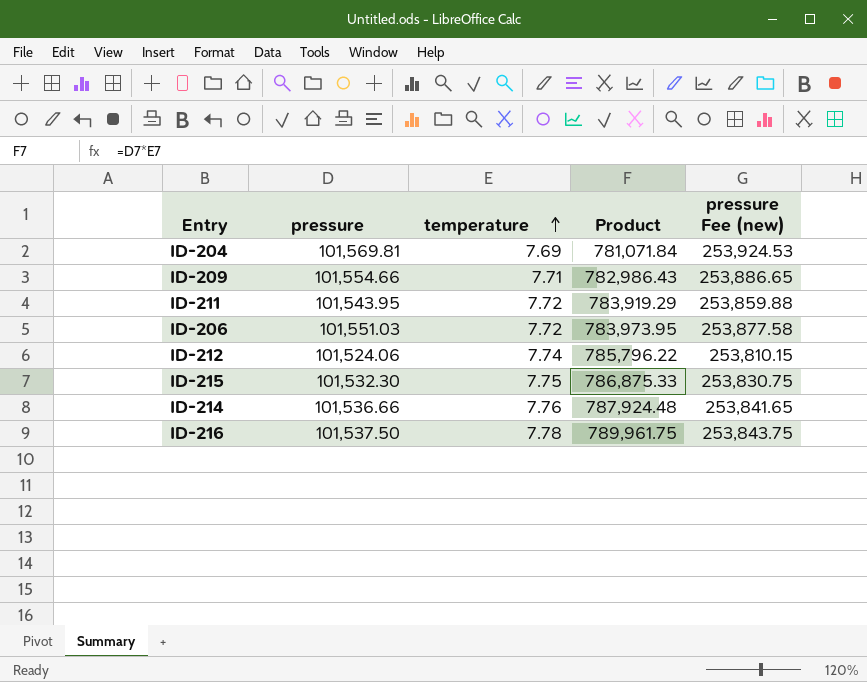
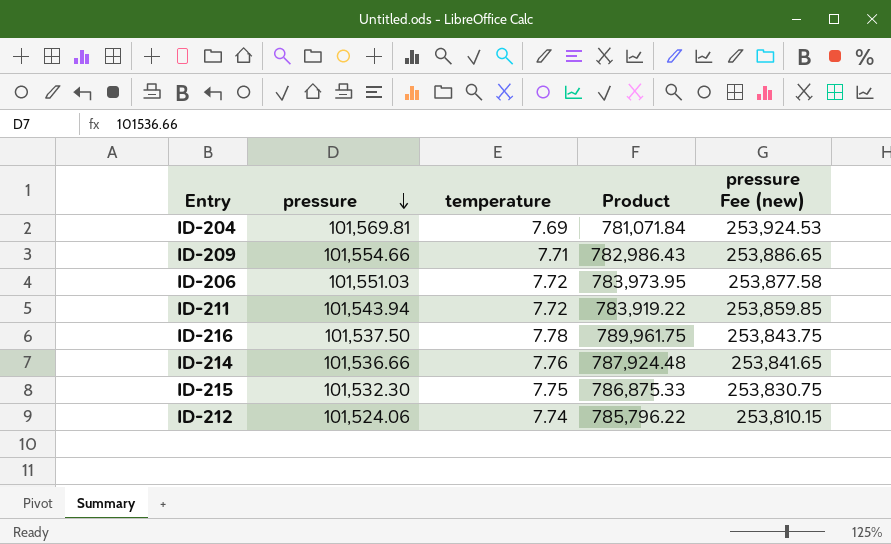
row order: temperature ascending -> pressure descending
ID-211 | pressure: 101,543.95 -> 101,543.94
ID-211 | Product: 783,919.29 -> 783,919.22
ID-211 | pressure Fee (new): 253,859.88 -> 253,859.85

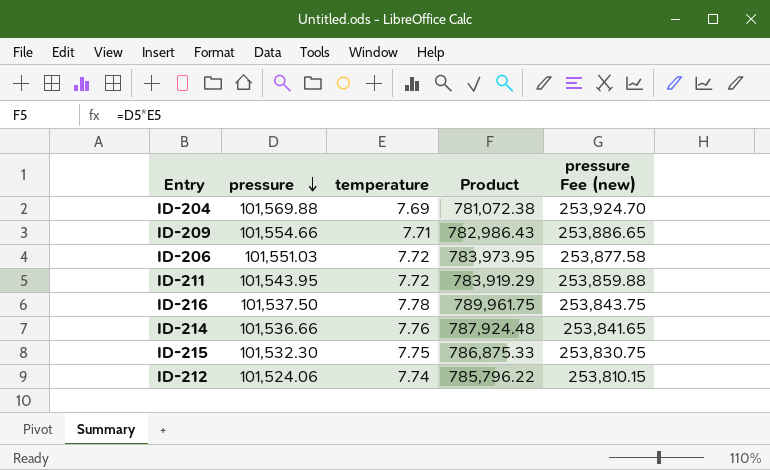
ID-204 | pressure: 101,569.81 -> 101,569.88
ID-204 | Product: 781,071.84 -> 781,072.38
ID-204 | pressure Fee (new): 253,924.53 -> 253,924.70
ID-211 | pressure: 101,543.94 -> 101,543.95
ID-211 | Product: 783,919.22 -> 783,919.29
ID-211 | pressure Fee (new): 253,859.85 -> 253,859.88

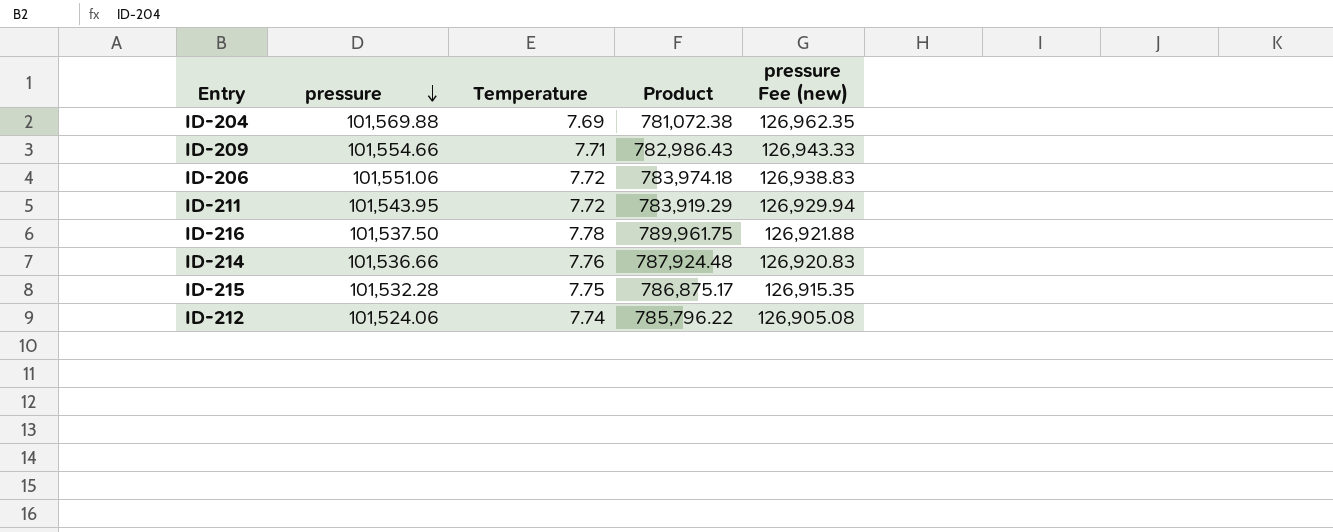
column name: temperature -> Temperature
column pressure Fee (new) | formula: [pressure] * 2.5 -> [pressure] * 1.25
ID-206 | pressure: 101,551.03 -> 101,551.06
ID-206 | Product: 783,973.95 -> 783,974.18
ID-215 | pressure: 101,532.30 -> 101,532.28
ID-215 | Product: 786,875.33 -> 786,875.17

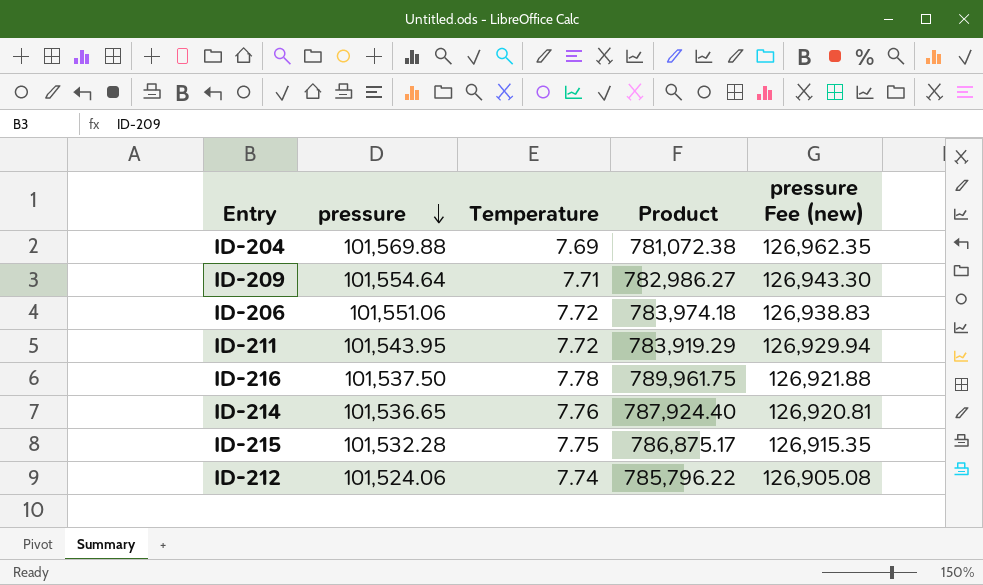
ID-209 | pressure: 101,554.66 -> 101,554.64
ID-209 | Product: 782,986.43 -> 782,986.27
ID-209 | pressure Fee (new): 126,943.33 -> 126,943.30
ID-214 | pressure: 101,536.66 -> 101,536.65
ID-214 | Product: 787,924.48 -> 787,924.40
ID-214 | pressure Fee (new): 126,920.83 -> 126,920.81

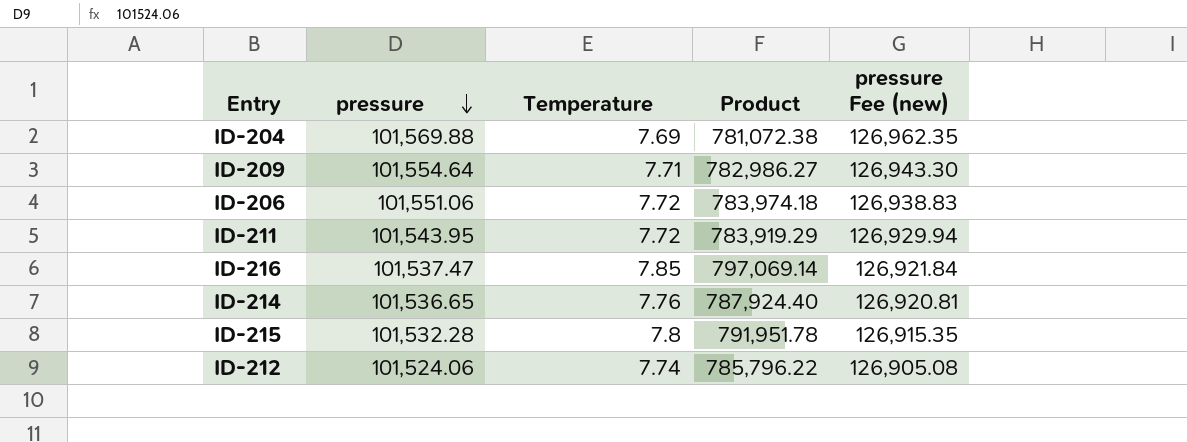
ID-216 | pressure: 101,537.50 -> 101,537.47
ID-216 | Temperature: 7.78 -> 7.85
ID-216 | Product: 789,961.75 -> 797,069.14
ID-216 | pressure Fee (new): 126,921.88 -> 126,921.84
ID-215 | Temperature: 7.75 -> 7.8
ID-215 | Product: 786,875.17 -> 791,951.78

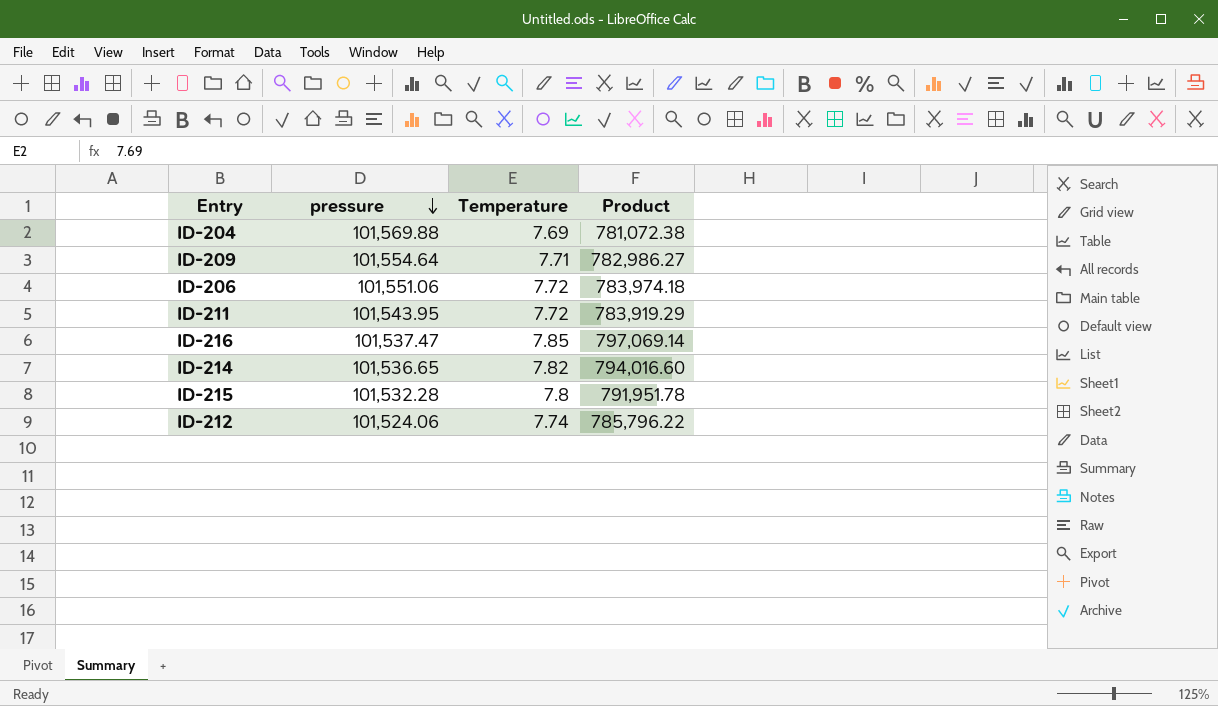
column pressure Fee (new) | formula: [pressure] * 1.25 -> none
ID-214 | Temperature: 7.76 -> 7.82
ID-214 | Product: 787,924.40 -> 794,016.60

